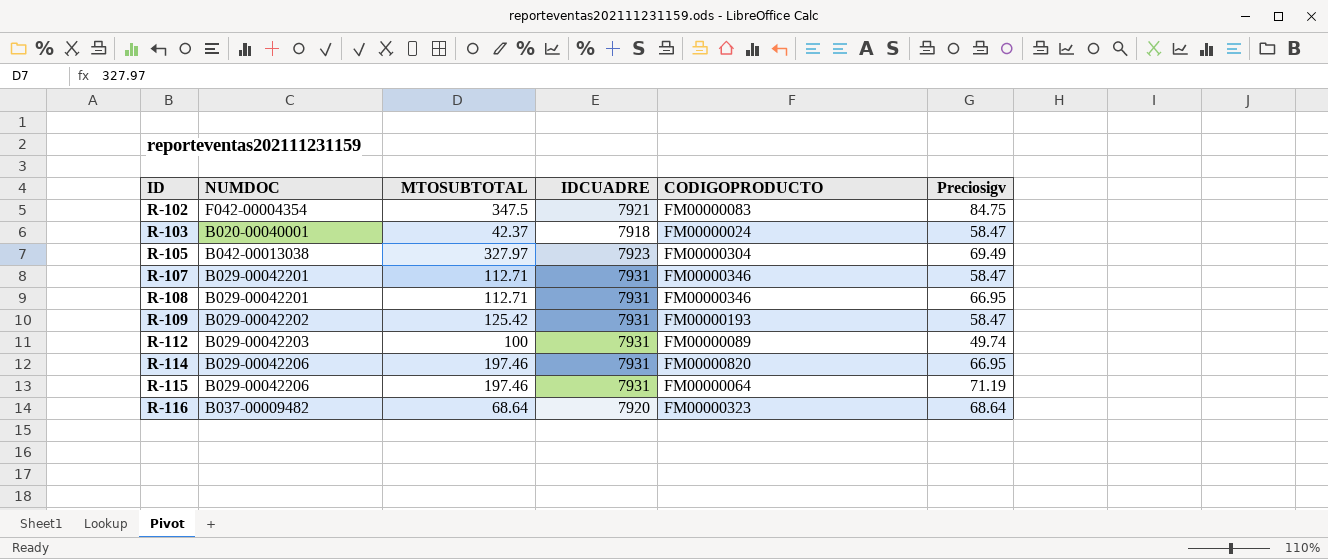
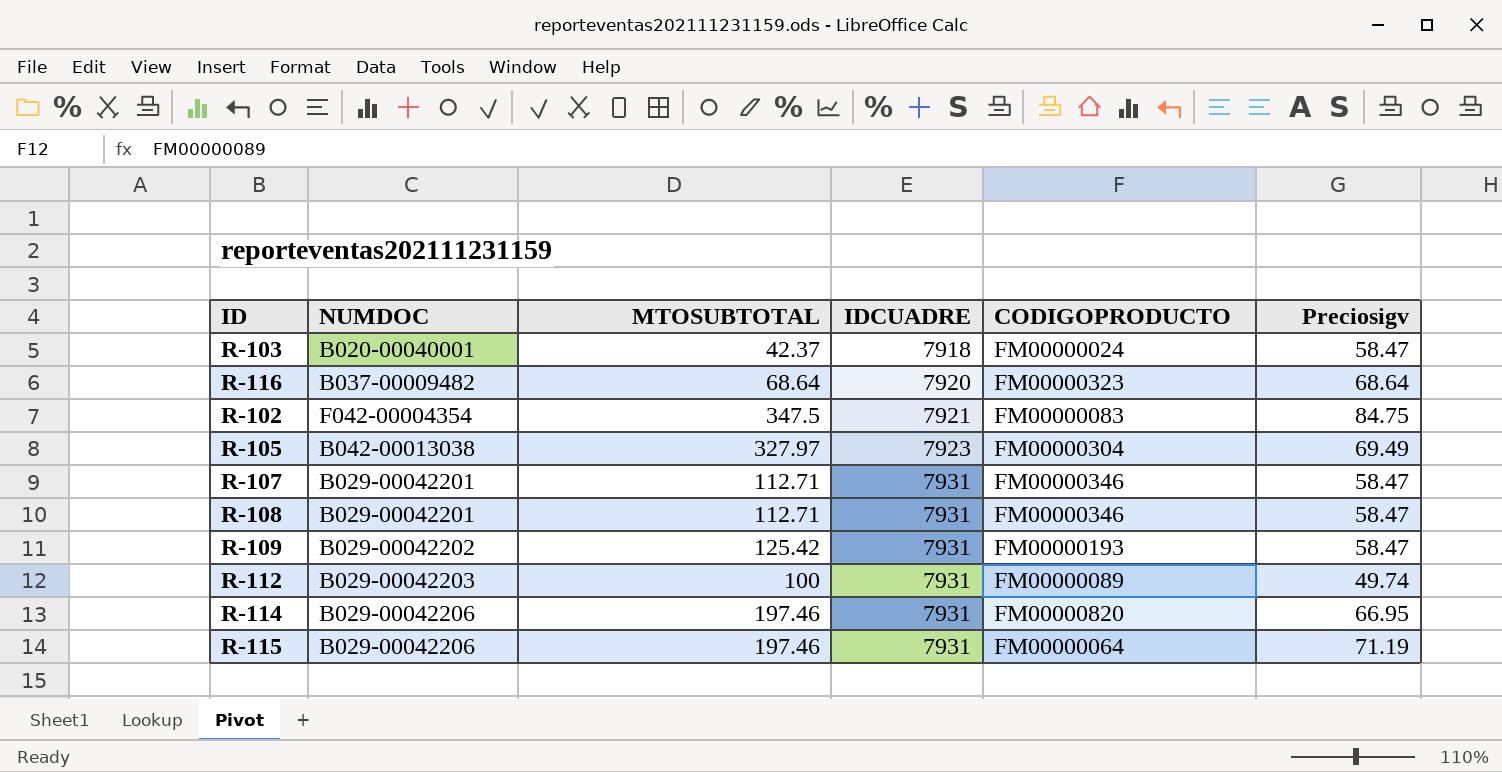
row order: ID ascending -> IDCUADRE ascending
R-108 | Preciosigv: 66.95 -> 58.47

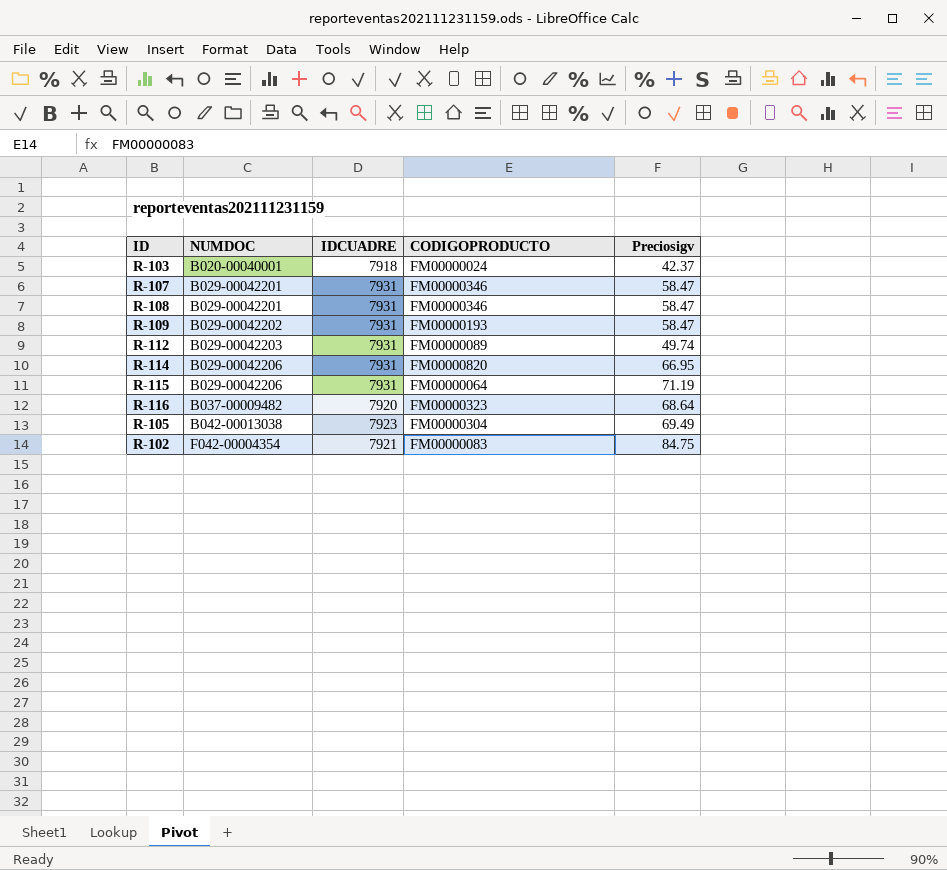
row order: IDCUADRE ascending -> NUMDOC ascending
column MTOSUBTOTAL | position: 3 -> none
R-103 | Preciosigv: 58.47 -> 42.37

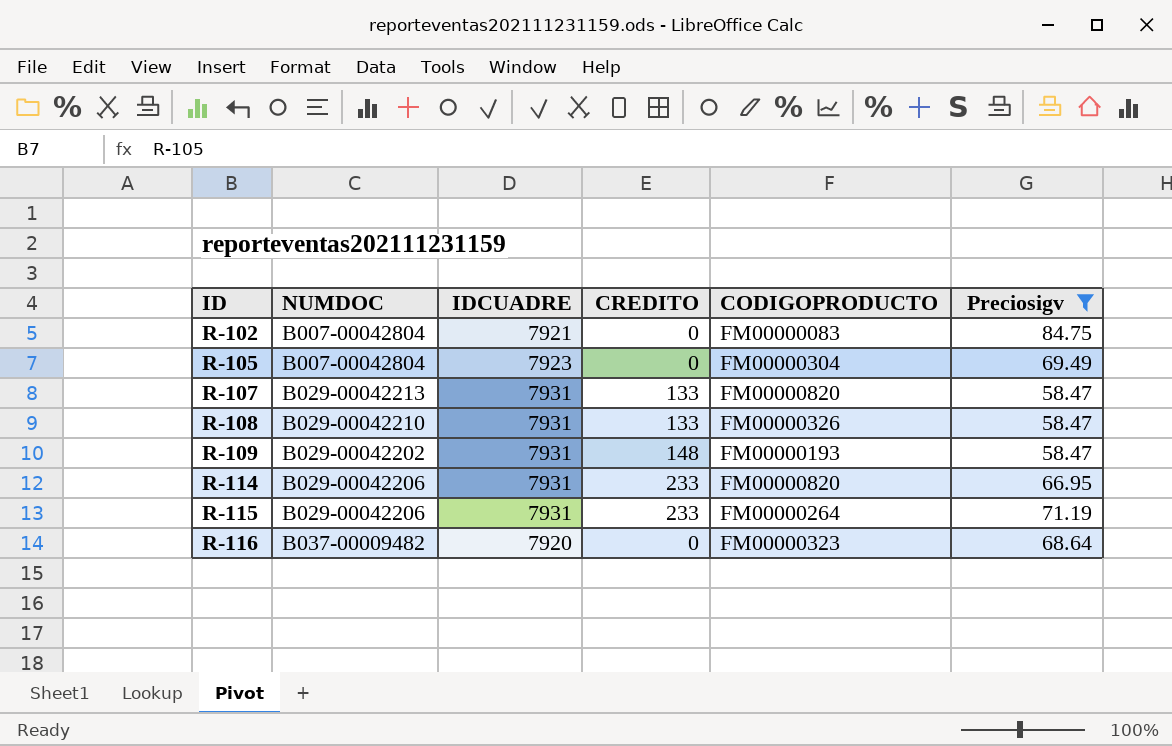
filter: none -> Preciosigv >= 58.47
row order: NUMDOC ascending -> ID ascending
column CREDITO | position: none -> 4
R-102 | NUMDOC: F042-00004354 -> B007-00042804
R-105 | NUMDOC: B042-00013038 -> B007-00042804
R-107 | NUMDOC: B029-00042201 -> B029-00042213
R-107 | CODIGOPRODUCTO: FM00000346 -> FM00000820
R-108 | NUMDOC: B029-00042201 -> B029-00042210
R-108 | CODIGOPRODUCTO: FM00000346 -> FM00000326
R-115 | CODIGOPRODUCTO: FM00000064 -> FM00000264

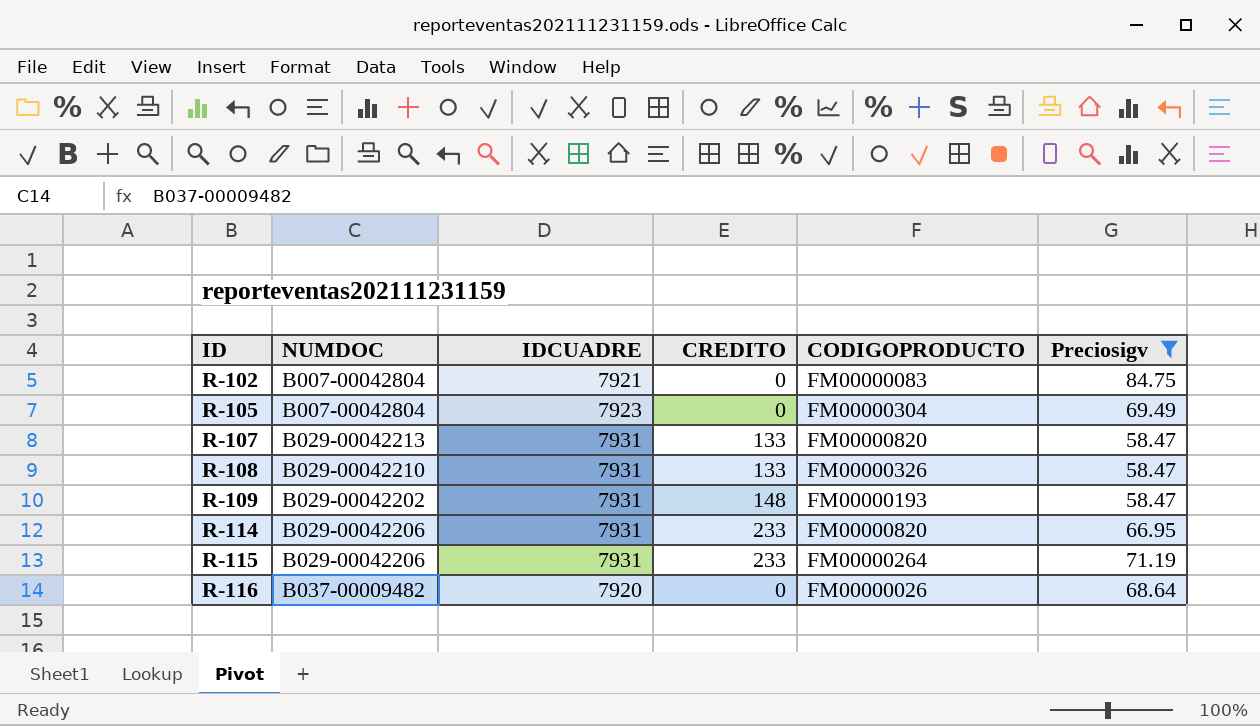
R-116 | CODIGOPRODUCTO: FM00000323 -> FM00000026

